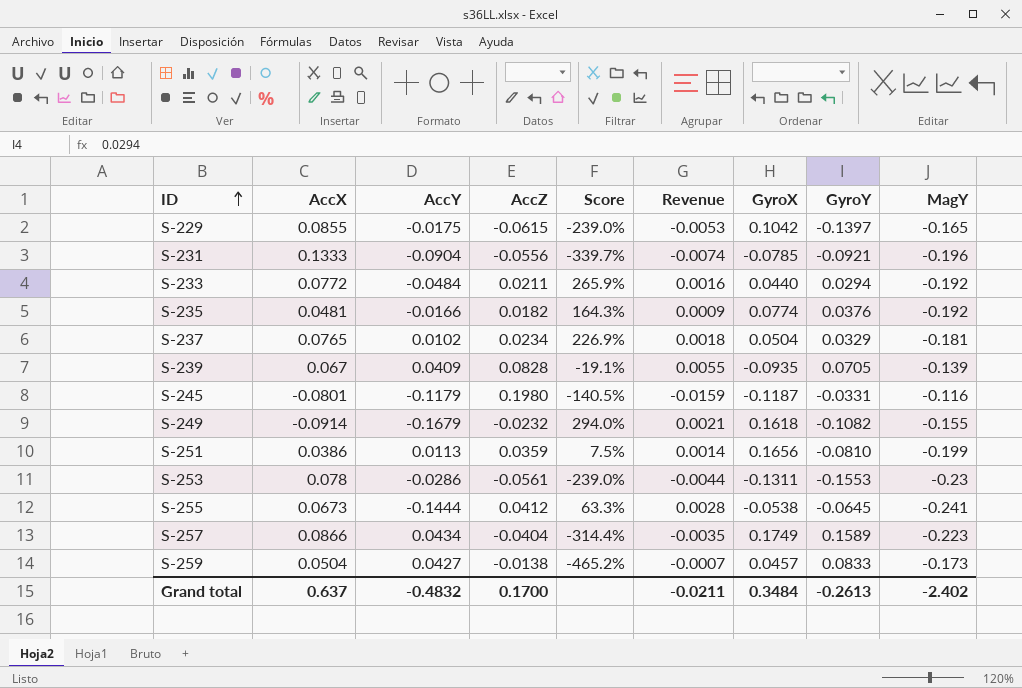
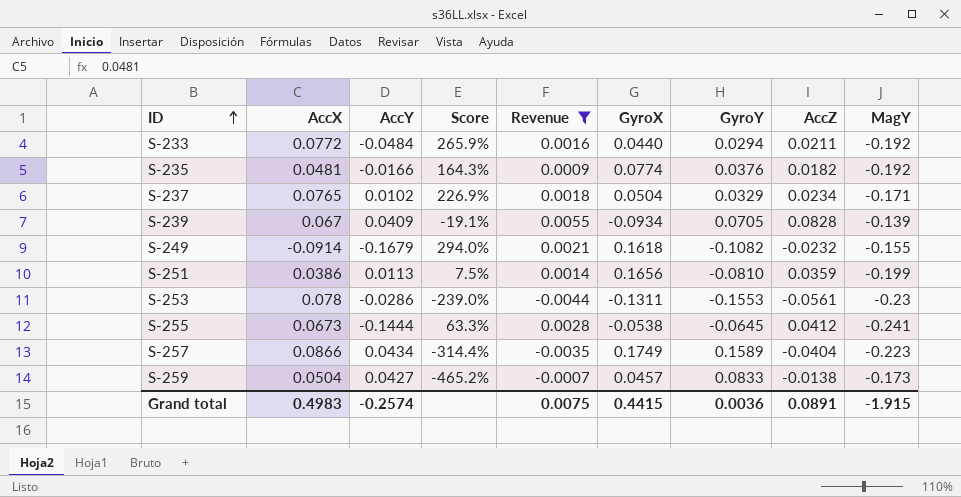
filter: none -> Revenue >= -0.0044
column AccZ | position: 4 -> 8
S-237 | MagY: -0.181 -> -0.171
S-239 | GyroX: -0.0935 -> -0.0934
Grand total | AccX: 0.637 -> 0.4983
Grand total | AccY: -0.4832 -> -0.2574
Grand total | Revenue: -0.0211 -> 0.0075
Grand total | GyroX: 0.3484 -> 0.4415
Grand total | GyroY: -0.2613 -> 0.0036
Grand total | AccZ: 0.1700 -> 0.0891
Grand total | MagY: -2.402 -> -1.915

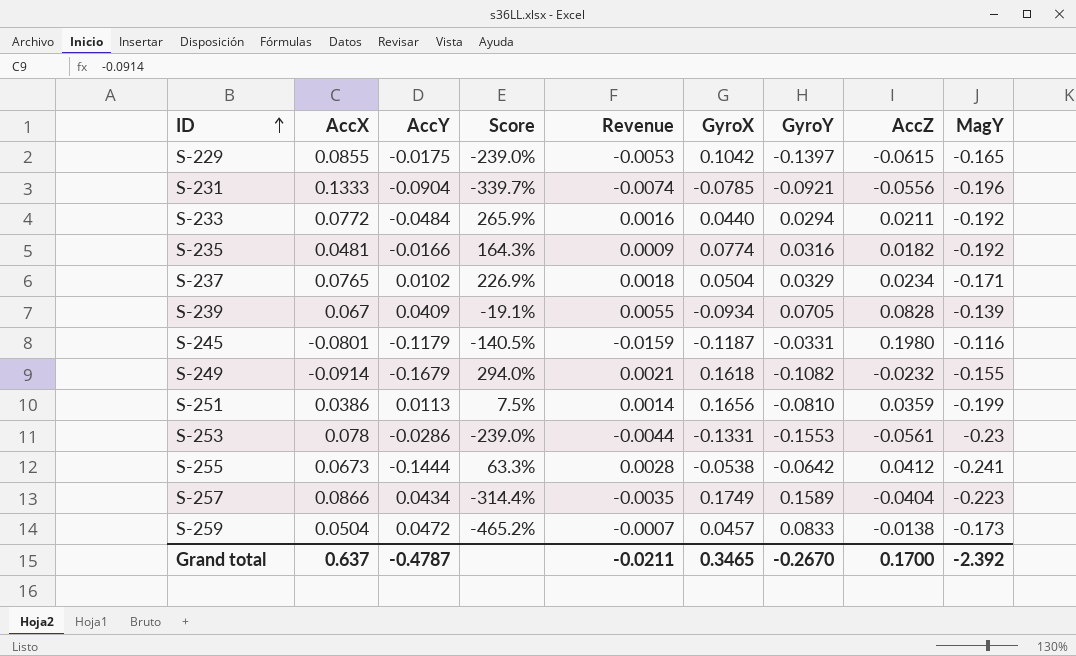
filter: Revenue >= -0.0044 -> none
S-235 | GyroY: 0.0376 -> 0.0316
S-253 | GyroX: -0.1311 -> -0.1331
S-255 | GyroY: -0.0645 -> -0.0642
S-259 | AccY: 0.0427 -> 0.0472
Grand total | AccX: 0.4983 -> 0.637
Grand total | AccY: -0.2574 -> -0.4787
Grand total | Revenue: 0.0075 -> -0.0211
Grand total | GyroX: 0.4415 -> 0.3465
Grand total | GyroY: 0.0036 -> -0.2670
Grand total | AccZ: 0.0891 -> 0.1700
Grand total | MagY: -1.915 -> -2.392

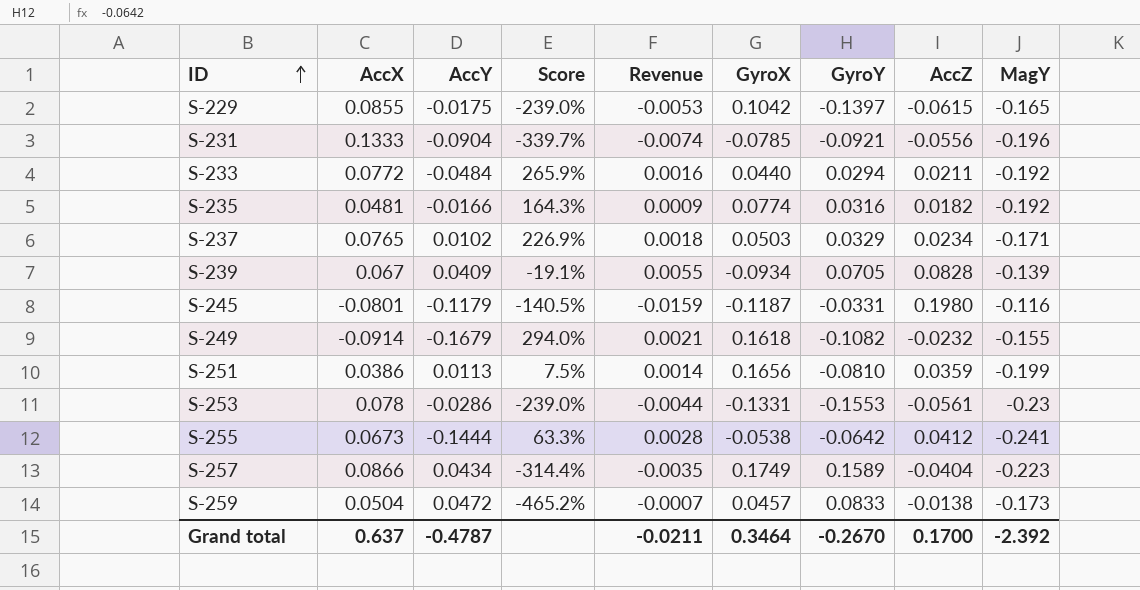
S-237 | GyroX: 0.0504 -> 0.0503
Grand total | GyroX: 0.3465 -> 0.3464

